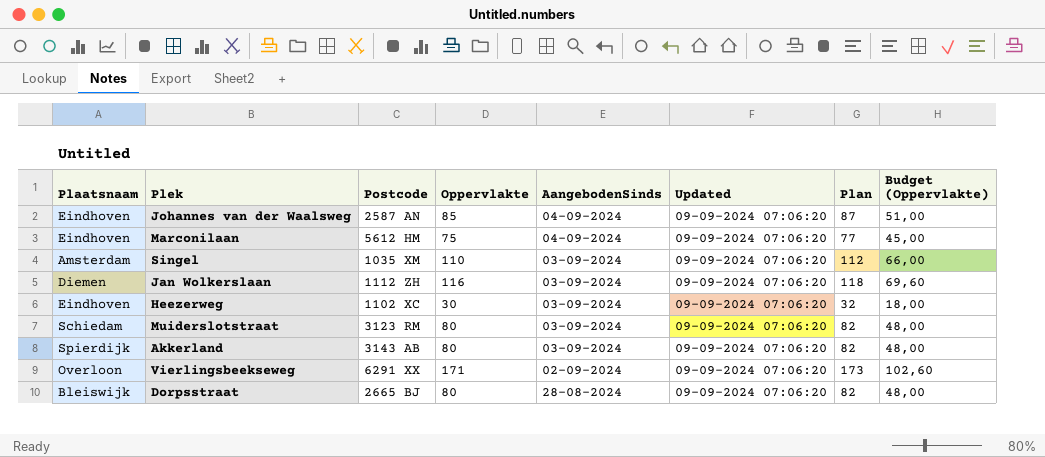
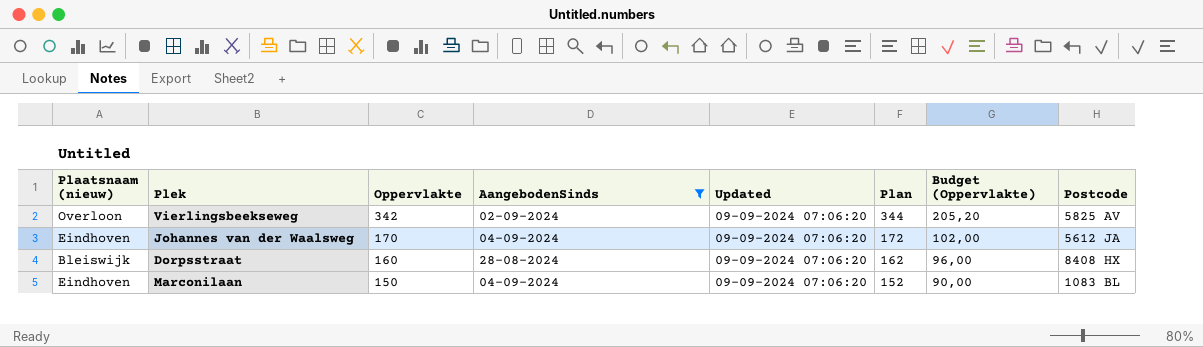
filter: none -> AangebodenSinds != 03-09-2024
row order: AangebodenSinds descending -> Oppervlakte descending
column name: Plaatsnaam -> Plaatsnaam (nieuw)
column Postcode | position: 3 -> 8
Vierlingsbeekseweg | Oppervlakte: 171 -> 342
Vierlingsbeekseweg | Plan: 173 -> 344
Vierlingsbeekseweg | Budget (Oppervlakte): 102,60 -> 205,20
Vierlingsbeekseweg | Postcode: 6291 XX -> 5825 AV
Johannes van der Waalsweg | Oppervlakte: 85 -> 170
Johannes van der Waalsweg | Plan: 87 -> 172
Johannes van der Waalsweg | Budget (Oppervlakte): 51,00 -> 102,00
Johannes van der Waalsweg | Postcode: 2587 AN -> 5612 JA
Dorpsstraat | Oppervlakte: 80 -> 160
Dorpsstraat | Plan: 82 -> 162
Dorpsstraat | Budget (Oppervlakte): 48,00 -> 96,00
Dorpsstraat | Postcode: 2665 BJ -> 8408 HX
Marconilaan | Oppervlakte: 75 -> 150
Marconilaan | Plan: 77 -> 152
Marconilaan | Budget (Oppervlakte): 45,00 -> 90,00
Marconilaan | Postcode: 5612 HM -> 1083 BL

